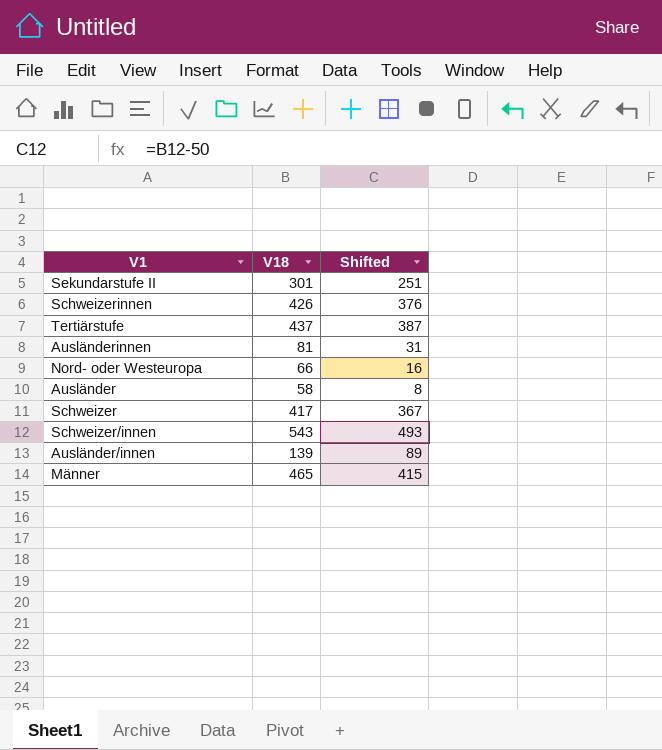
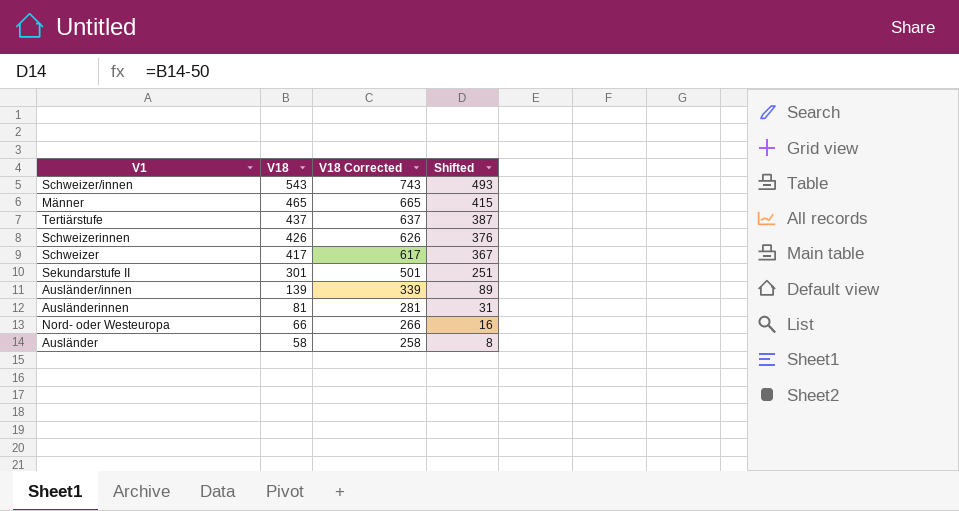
row order: none -> V18 descending
column V18 Corrected | formula: none -> [V18] + 200

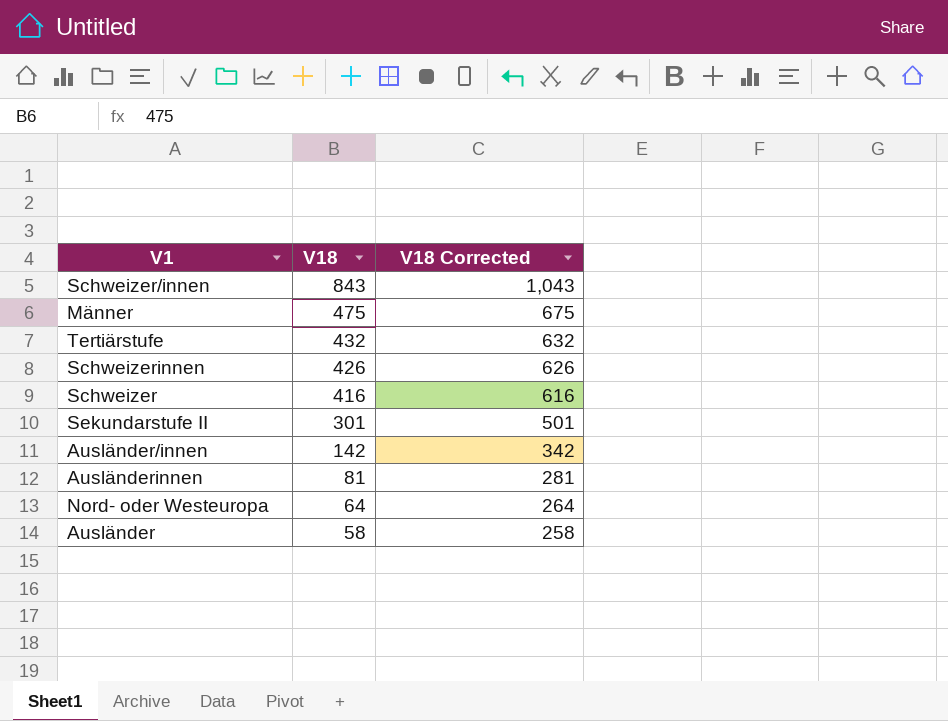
column Shifted | formula: [V18] - 50 -> none
Schweizer/innen | V18: 543 -> 843
Schweizer/innen | V18 Corrected: 743 -> 1,043
Männer | V18: 465 -> 475
Männer | V18 Corrected: 665 -> 675
Tertiärstufe | V18: 437 -> 432
Tertiärstufe | V18 Corrected: 637 -> 632
Schweizer | V18: 417 -> 416
Schweizer | V18 Corrected: 617 -> 616
Ausländer/innen | V18: 139 -> 142
Ausländer/innen | V18 Corrected: 339 -> 342
Nord- oder Westeuropa | V18: 66 -> 64
Nord- oder Westeuropa | V18 Corrected: 266 -> 264

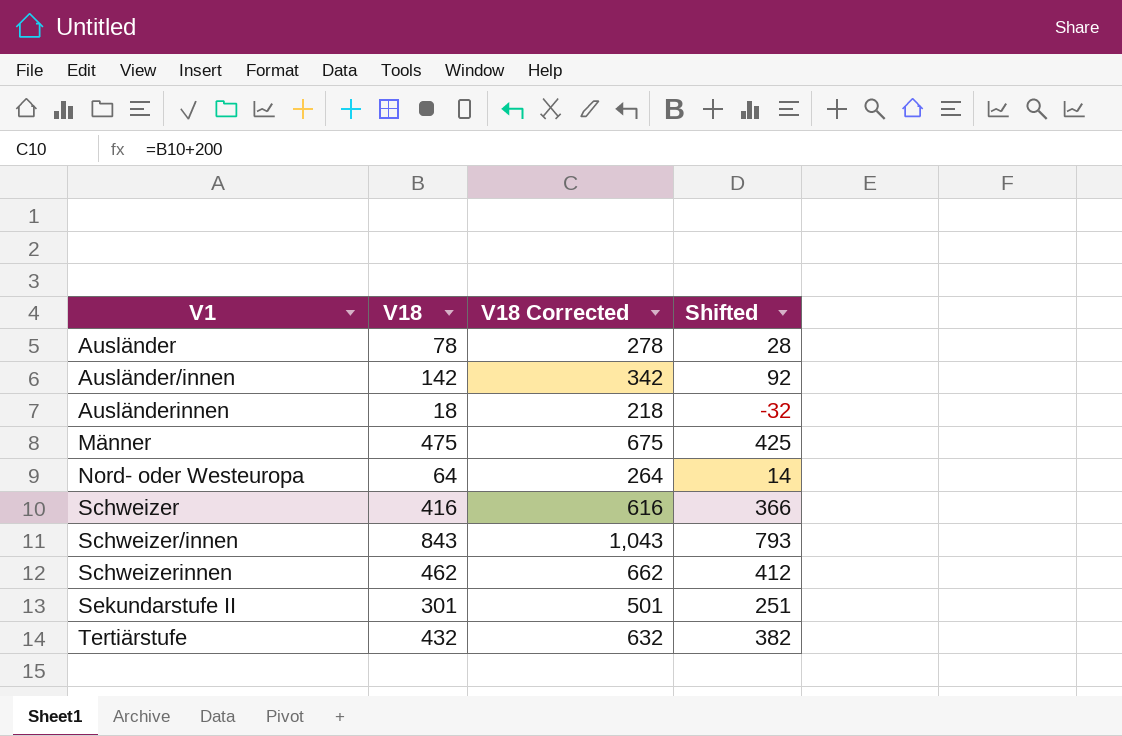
row order: V18 descending -> V1 ascending
column Shifted | formula: none -> [V18] - 50
Ausländer | V18: 58 -> 78
Ausländer | V18 Corrected: 258 -> 278
Ausländerinnen | V18: 81 -> 18
Ausländerinnen | V18 Corrected: 281 -> 218
Schweizerinnen | V18: 426 -> 462
Schweizerinnen | V18 Corrected: 626 -> 662

